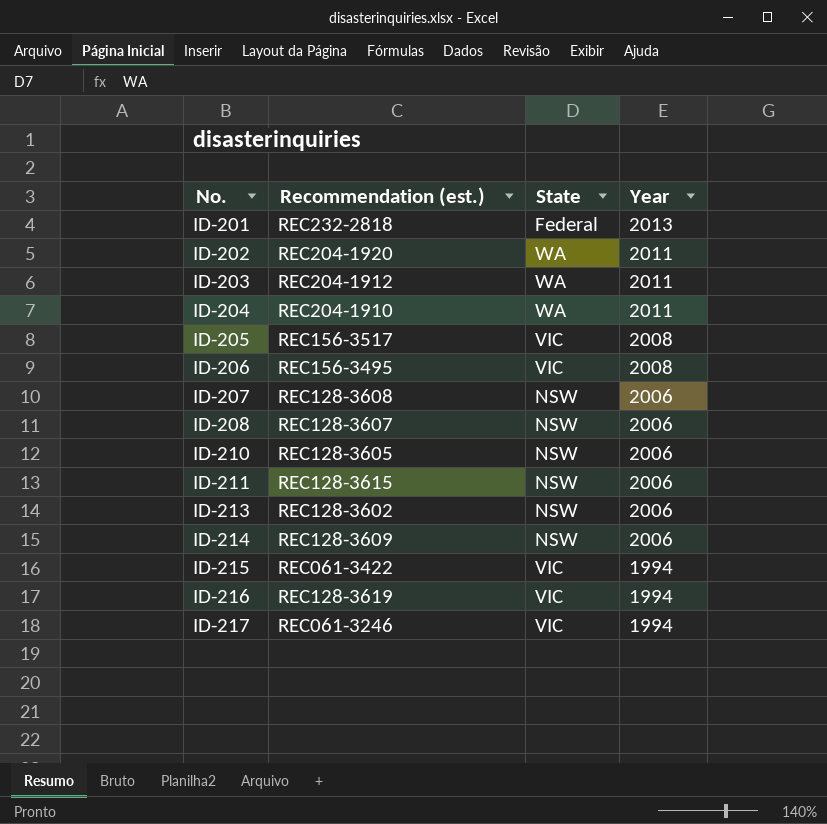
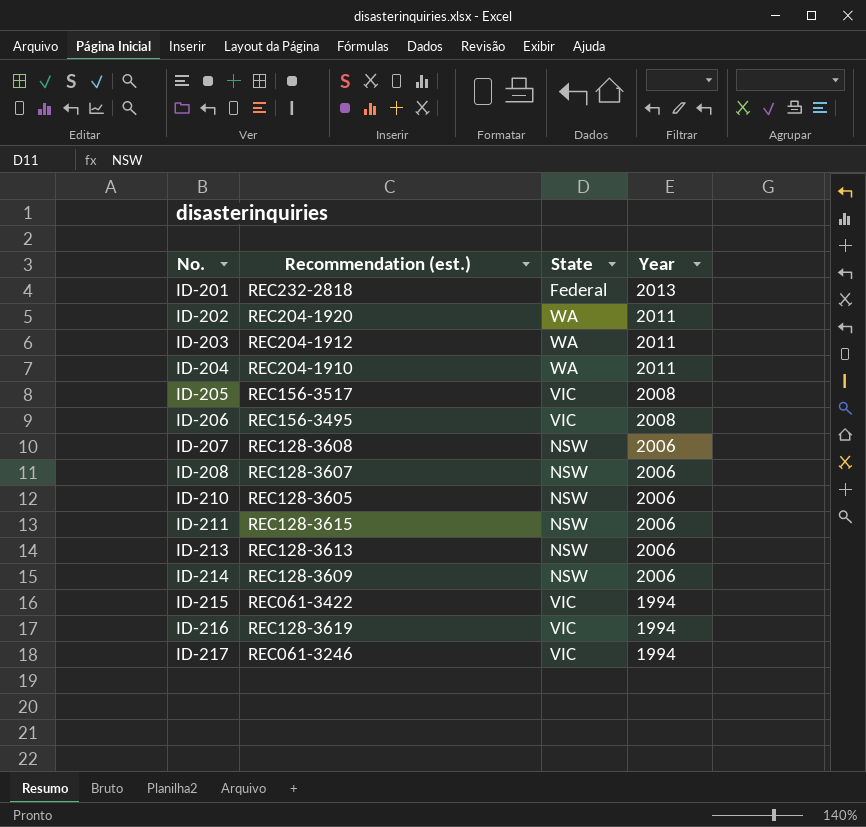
ID-213 | Recommendation (est.): REC128-3602 -> REC128-3613

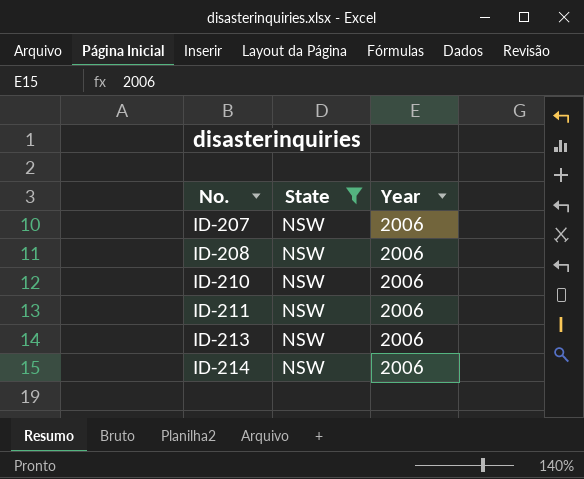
filter: none -> State = NSW
column Recommendation (est.) | position: 2 -> none

